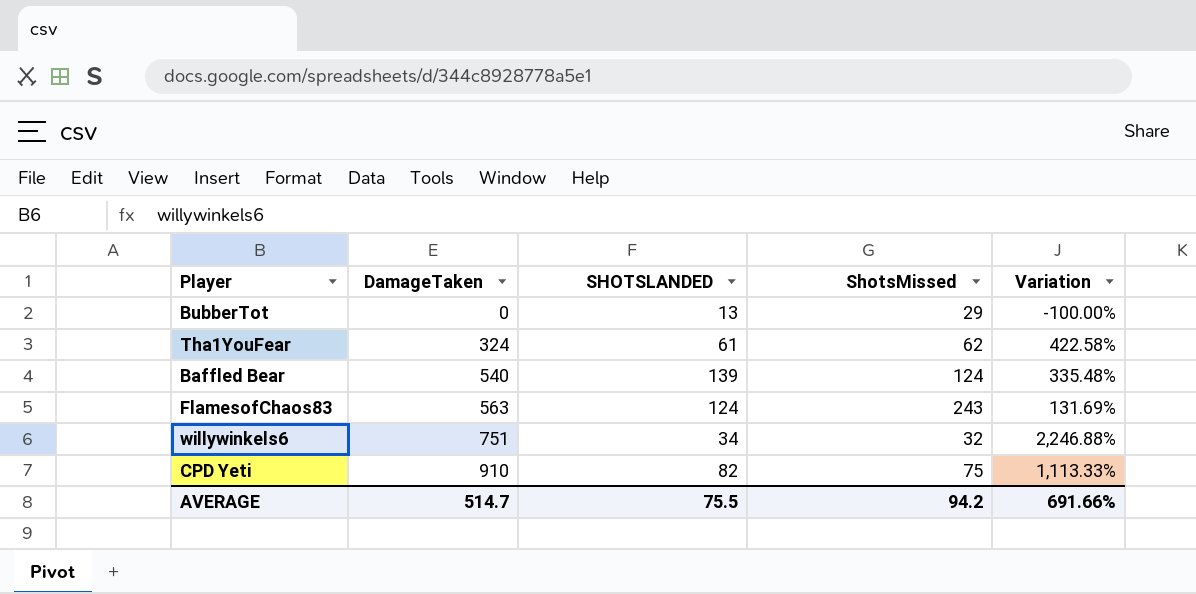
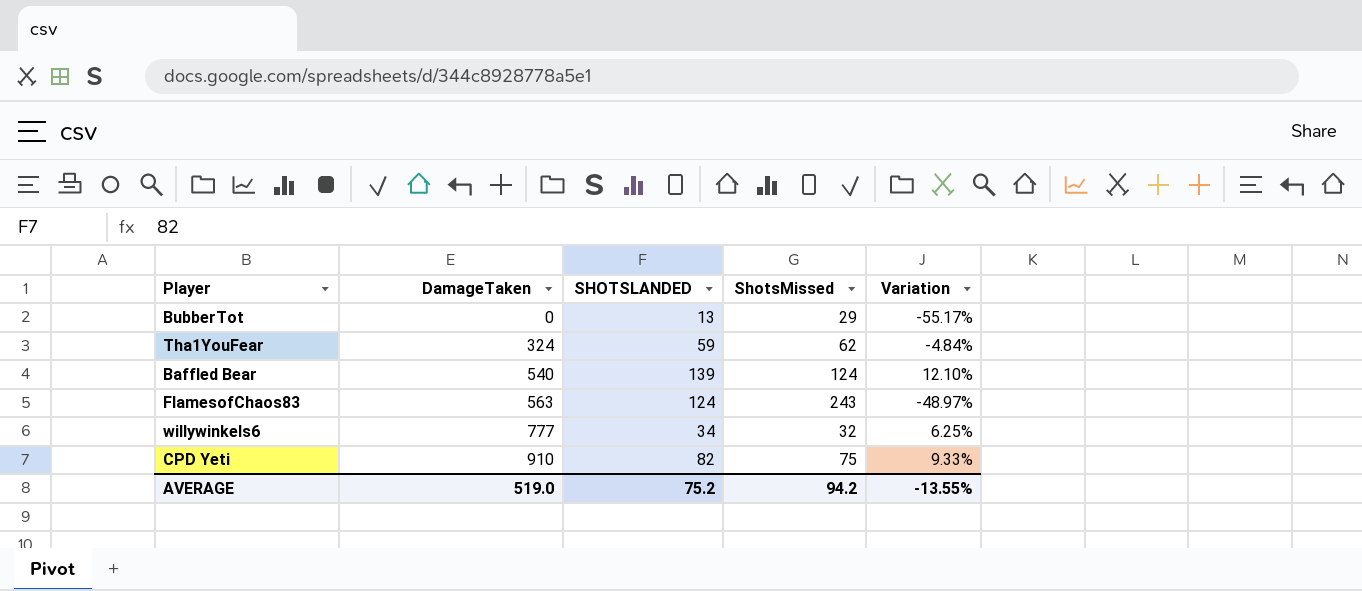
column Variation | formula: ([DamageTaken] - [ShotsMissed]) / [ShotsMissed] -> ([SHOTSLANDED] - [ShotsMissed]) / [ShotsMissed]
Tha1YouFear | SHOTSLANDED: 61 -> 59
willywinkels6 | DamageTaken: 751 -> 777
AVERAGE | DamageTaken: 514.7 -> 519.0
AVERAGE | SHOTSLANDED: 75.5 -> 75.2
AVERAGE | Variation: 691.66% -> -13.55%

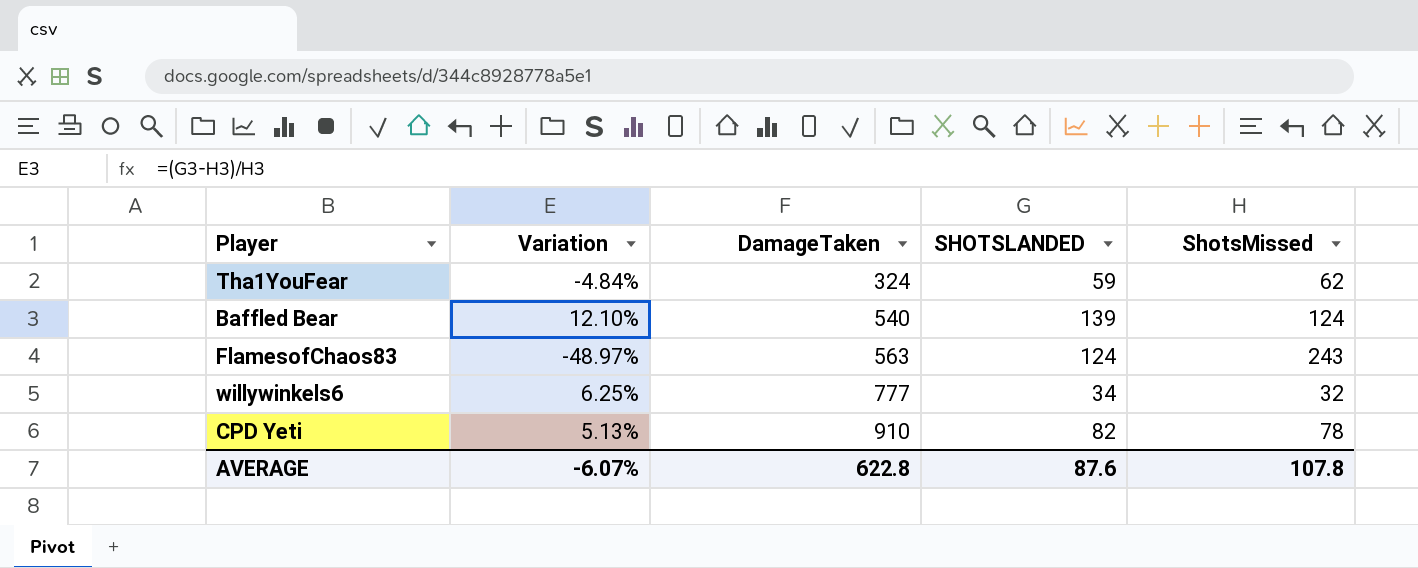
column Variation | position: 5 -> 2
row BubberTot: 0 | 13 | 29 | -55.17% -> none
CPD Yeti | Variation: 9.33% -> 5.13%
CPD Yeti | ShotsMissed: 75 -> 78
AVERAGE | Variation: -13.55% -> -6.07%
AVERAGE | DamageTaken: 519.0 -> 622.8
AVERAGE | SHOTSLANDED: 75.2 -> 87.6
AVERAGE | ShotsMissed: 94.2 -> 107.8

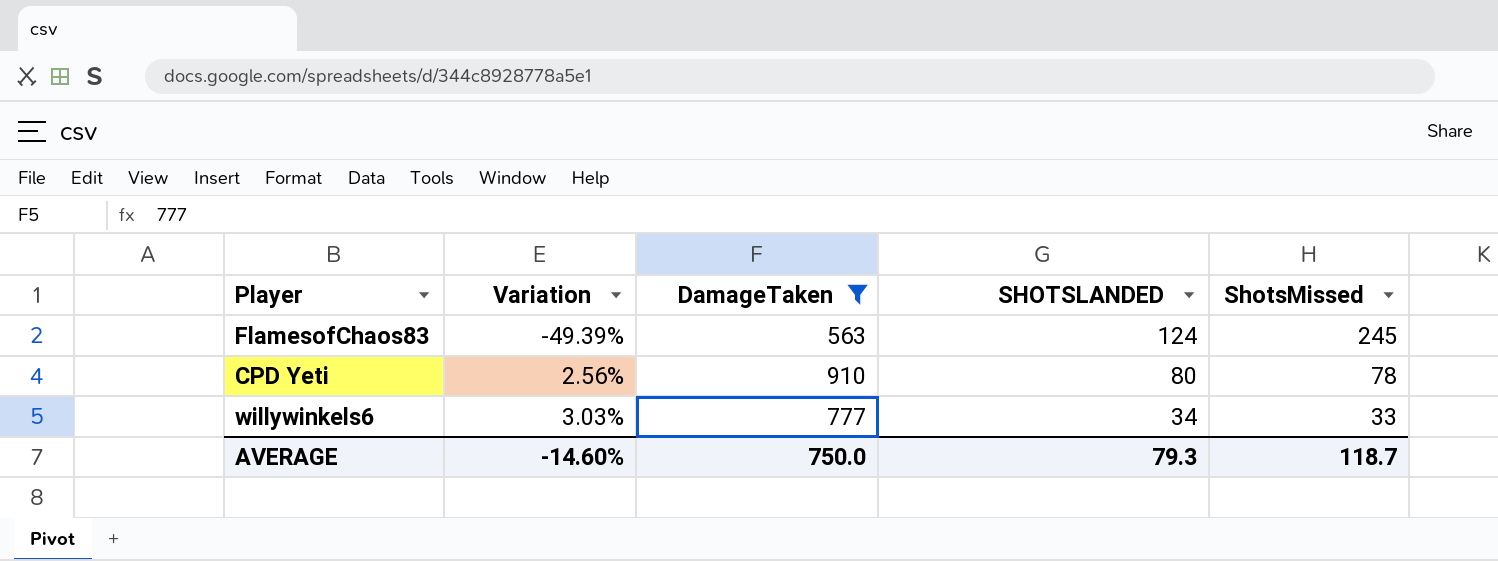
filter: none -> DamageTaken >= 563
row order: DamageTaken ascending -> Variation ascending
FlamesofChaos83 | Variation: -48.97% -> -49.39%
FlamesofChaos83 | ShotsMissed: 243 -> 245
CPD Yeti | Variation: 5.13% -> 2.56%
CPD Yeti | SHOTSLANDED: 82 -> 80
willywinkels6 | Variation: 6.25% -> 3.03%
willywinkels6 | ShotsMissed: 32 -> 33
AVERAGE | Variation: -6.07% -> -14.60%
AVERAGE | DamageTaken: 622.8 -> 750.0
AVERAGE | SHOTSLANDED: 87.6 -> 79.3
AVERAGE | ShotsMissed: 107.8 -> 118.7

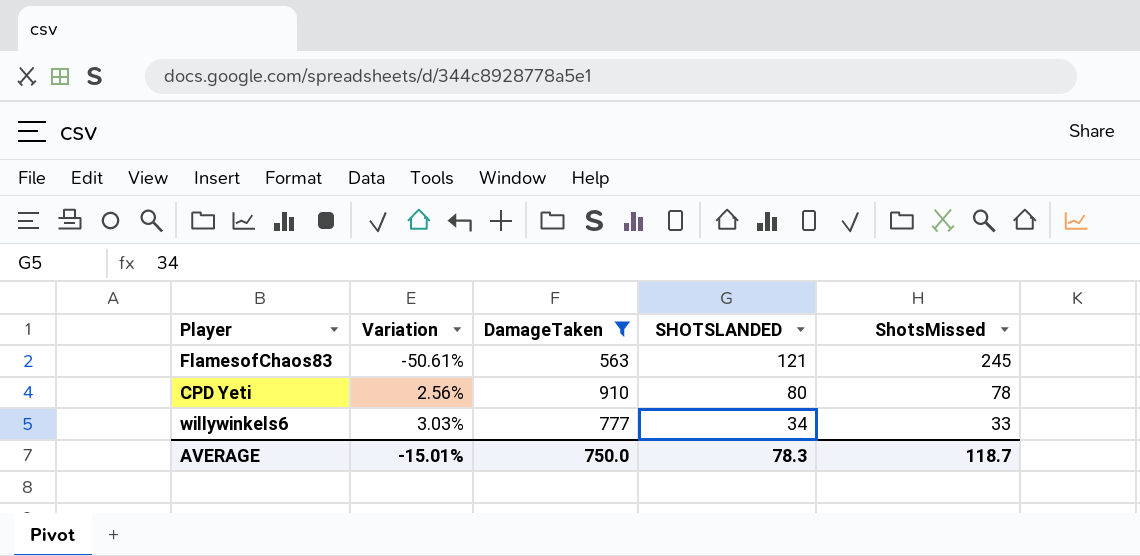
FlamesofChaos83 | Variation: -49.39% -> -50.61%
FlamesofChaos83 | SHOTSLANDED: 124 -> 121
AVERAGE | Variation: -14.60% -> -15.01%
AVERAGE | SHOTSLANDED: 79.3 -> 78.3

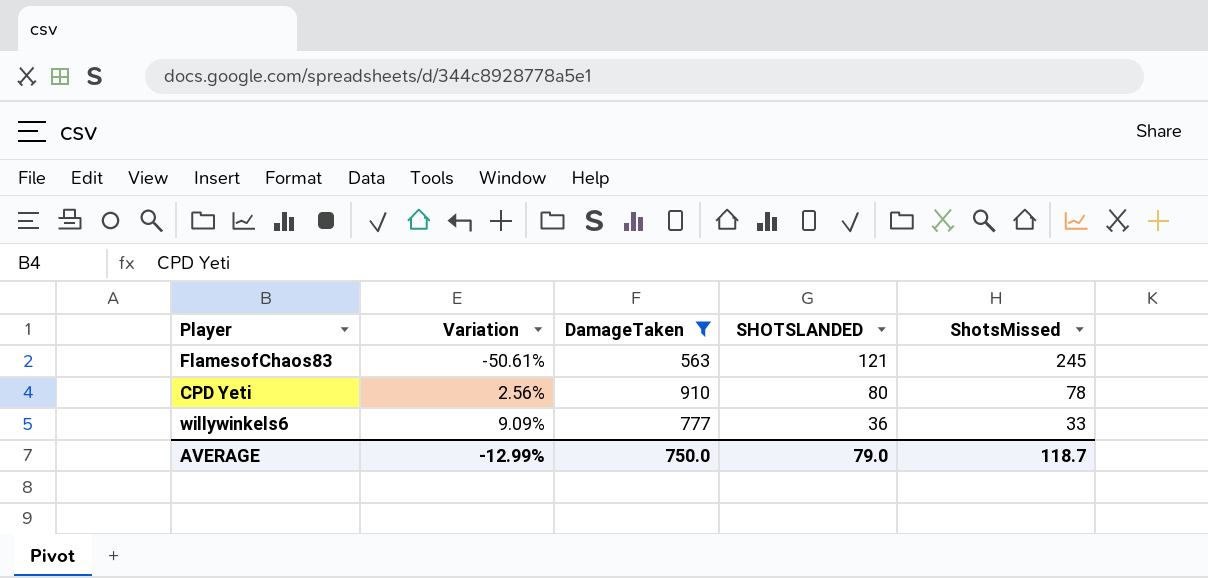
willywinkels6 | Variation: 3.03% -> 9.09%
willywinkels6 | SHOTSLANDED: 34 -> 36
AVERAGE | Variation: -15.01% -> -12.99%
AVERAGE | SHOTSLANDED: 78.3 -> 79.0

